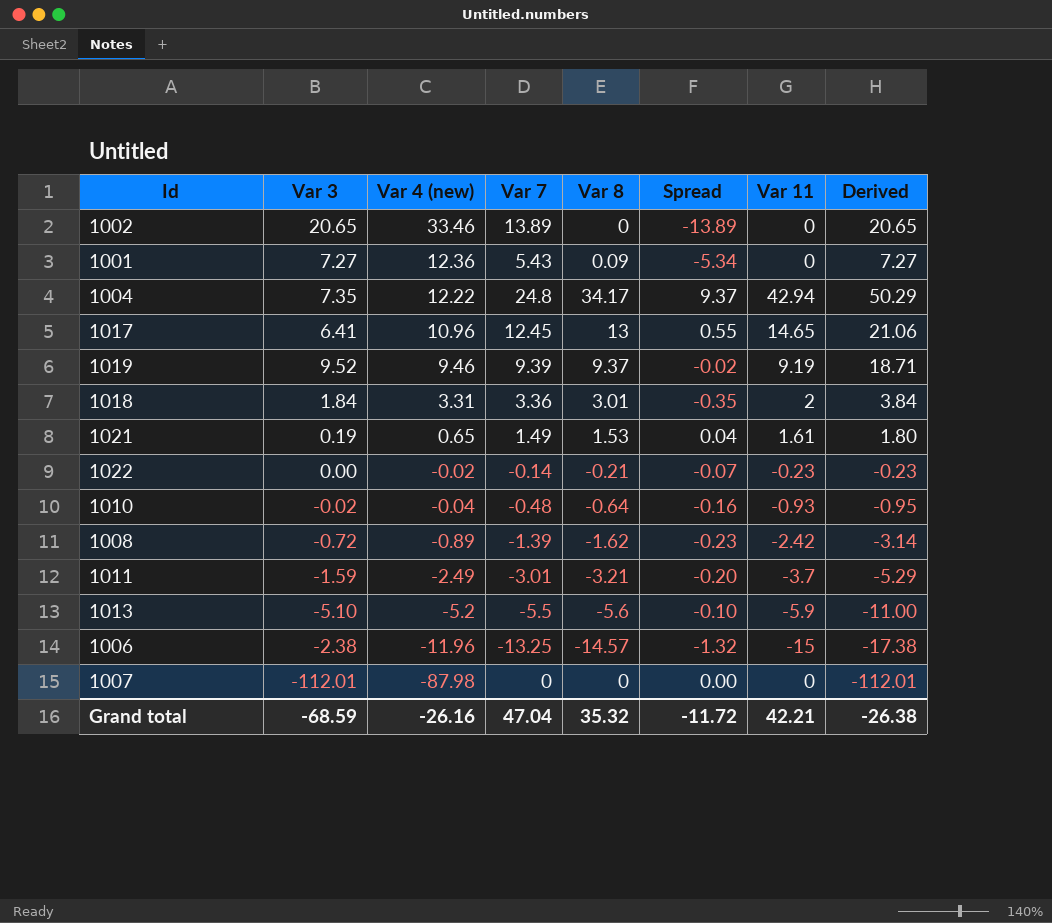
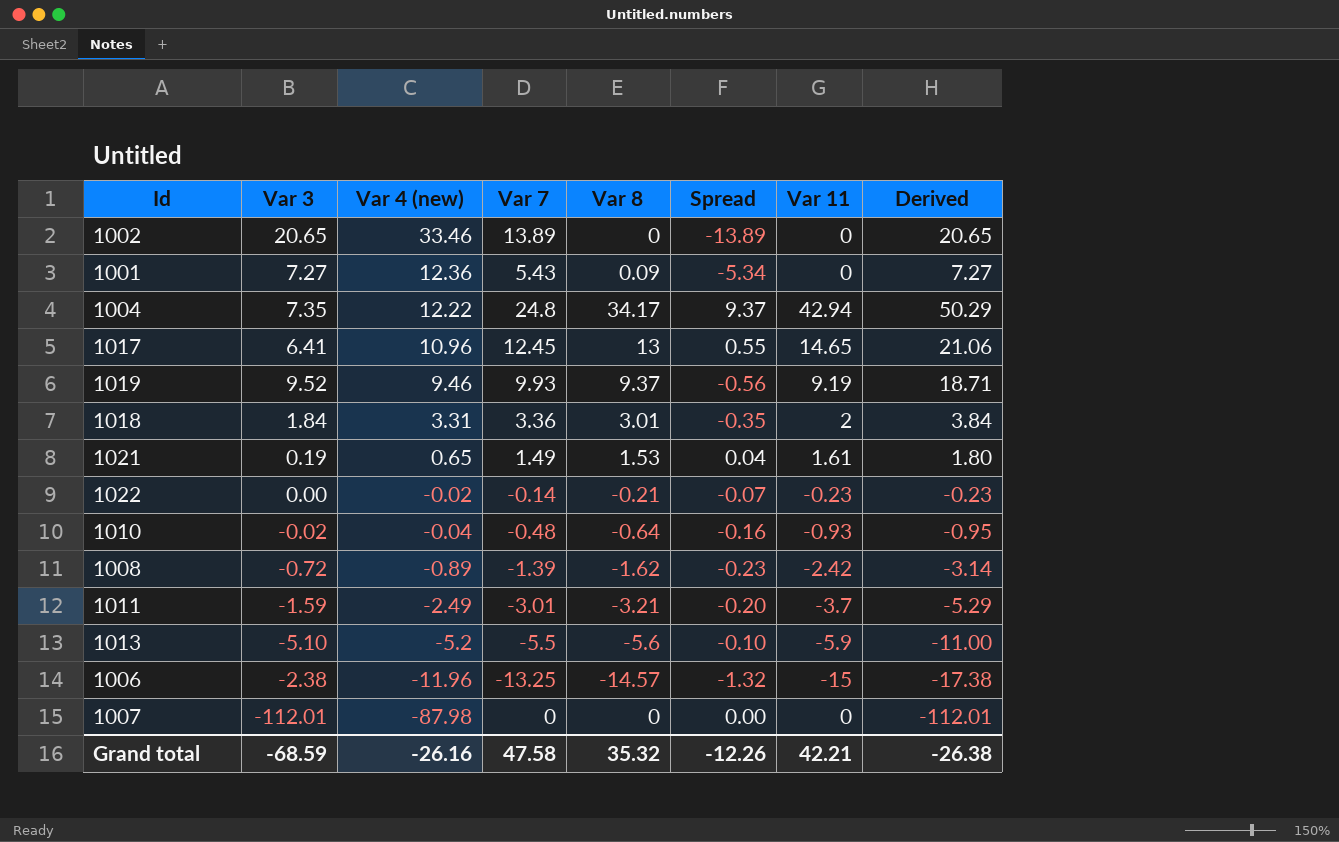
1019 | Var 7: 9.39 -> 9.93
1019 | Spread: -0.02 -> -0.56
Grand total | Var 7: 47.04 -> 47.58
Grand total | Spread: -11.72 -> -12.26

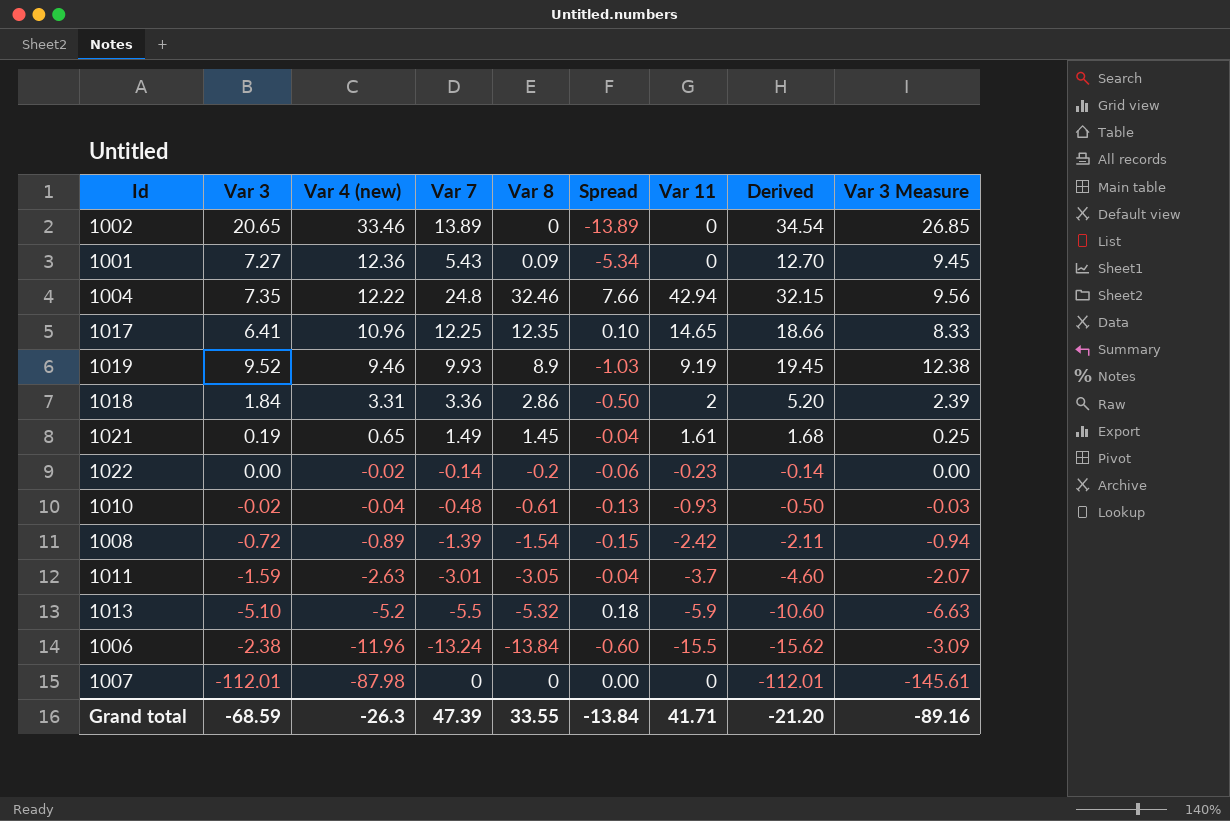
column Derived | formula: [Var 3] + [Var 11] -> [Var 3] + [Var 7]
column Var 3 Measure | formula: none -> [Var 3] * 1.3
1004 | Var 8: 34.17 -> 32.46
1004 | Spread: 9.37 -> 7.66
1017 | Var 7: 12.45 -> 12.25
1017 | Var 8: 13 -> 12.35
1017 | Spread: 0.55 -> 0.10
1019 | Var 8: 9.37 -> 8.9
1019 | Spread: -0.56 -> -1.03
1018 | Var 8: 3.01 -> 2.86
1018 | Spread: -0.35 -> -0.50
1021 | Var 8: 1.53 -> 1.45
1021 | Spread: 0.04 -> -0.04
1022 | Var 8: -0.21 -> -0.2
1022 | Spread: -0.07 -> -0.06
1010 | Var 8: -0.64 -> -0.61
1010 | Spread: -0.16 -> -0.13
1008 | Var 8: -1.62 -> -1.54
1008 | Spread: -0.23 -> -0.15
1011 | Var 4 (new): -2.49 -> -2.63
1011 | Var 8: -3.21 -> -3.05
1011 | Spread: -0.20 -> -0.04
1013 | Var 8: -5.6 -> -5.32
1013 | Spread: -0.10 -> 0.18
1006 | Var 7: -13.25 -> -13.24
1006 | Var 8: -14.57 -> -13.84
1006 | Spread: -1.32 -> -0.60
1006 | Var 11: -15 -> -15.5
Grand total | Var 4 (new): -26.16 -> -26.3
Grand total | Var 7: 47.58 -> 47.39
Grand total | Var 8: 35.32 -> 33.55
Grand total | Spread: -12.26 -> -13.84
Grand total | Var 11: 42.21 -> 41.71
Grand total | Derived: -26.38 -> -21.20

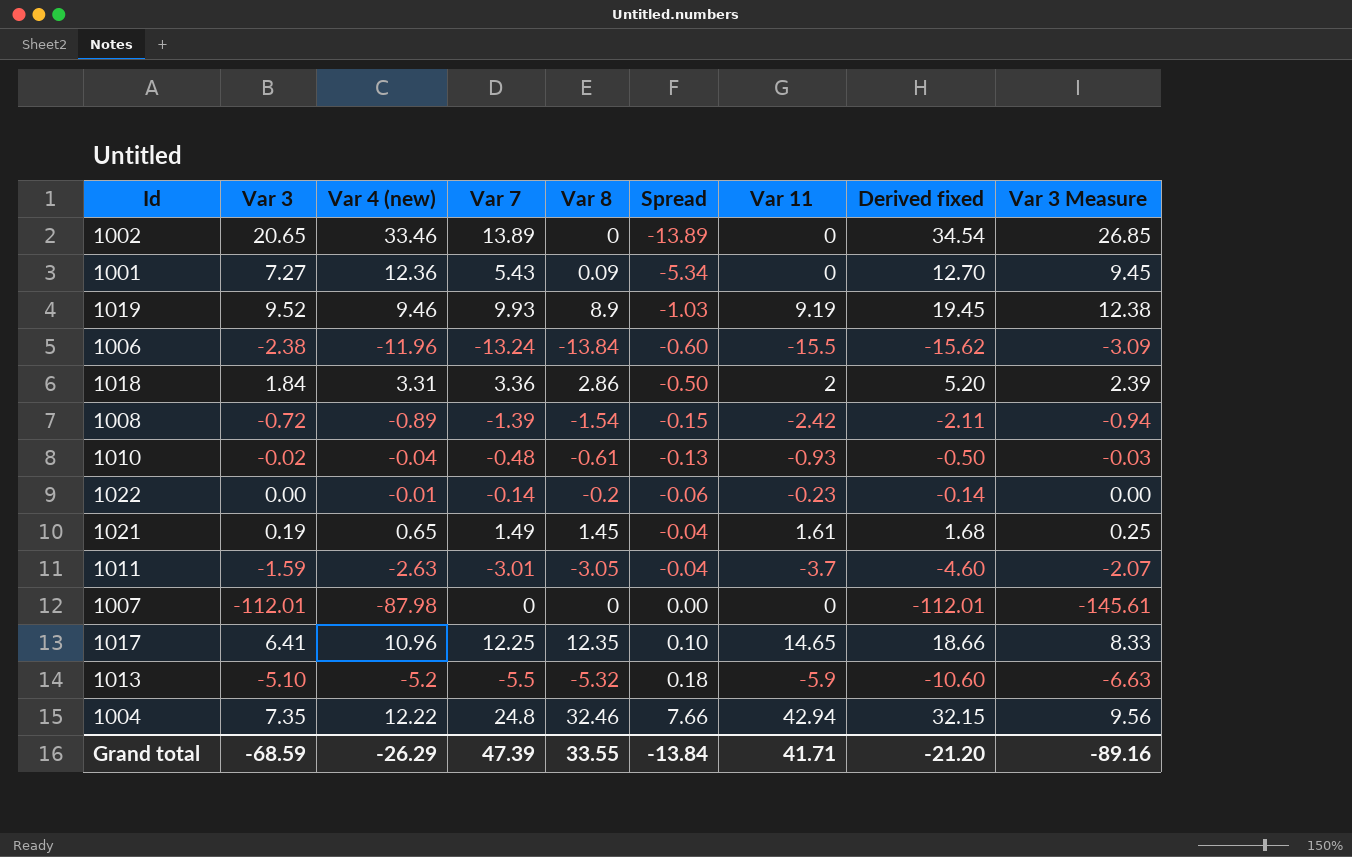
row order: Var 4 (new) descending -> Spread ascending
column name: Derived -> Derived fixed
1022 | Var 4 (new): -0.02 -> -0.01
Grand total | Var 4 (new): -26.3 -> -26.29

